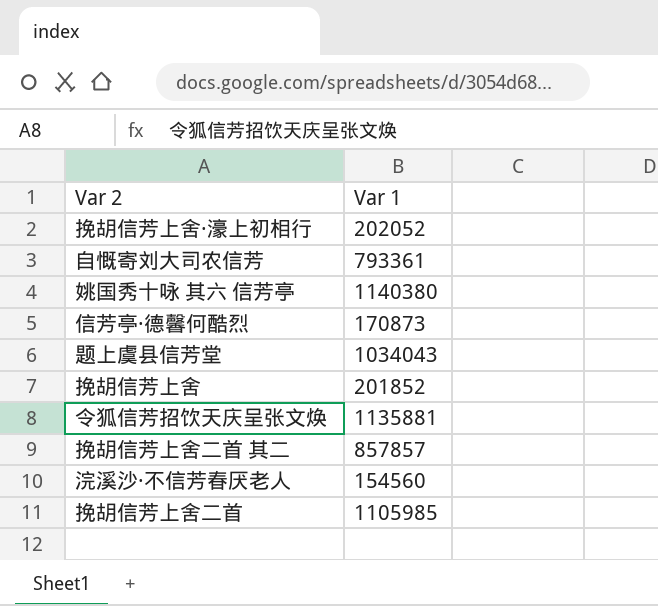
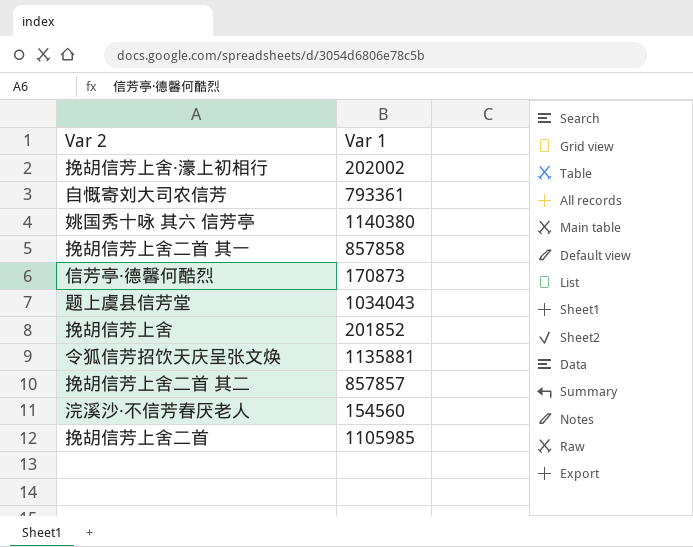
挽胡信芳上舍·濠上初相行 | Var 1: 202052 -> 202002
row 挽胡信芳上舍二首 其一: none -> 857858

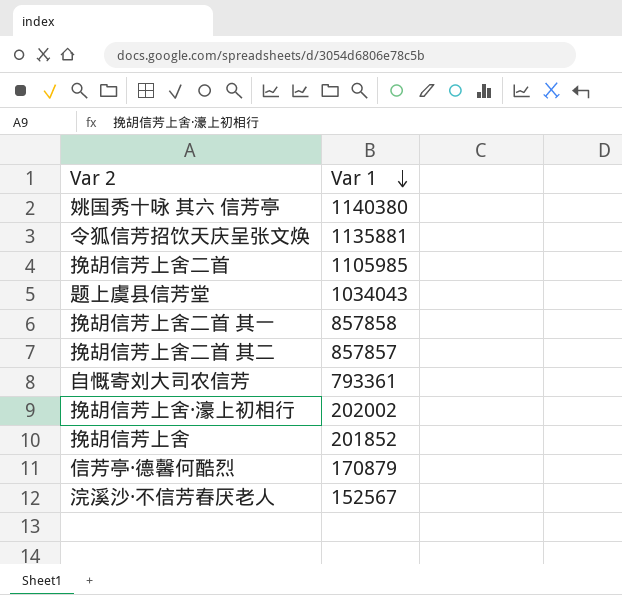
row order: none -> Var 1 descending
信芳亭·德馨何酷烈 | Var 1: 170873 -> 170879
浣溪沙·不信芳春厌老人 | Var 1: 154560 -> 152567

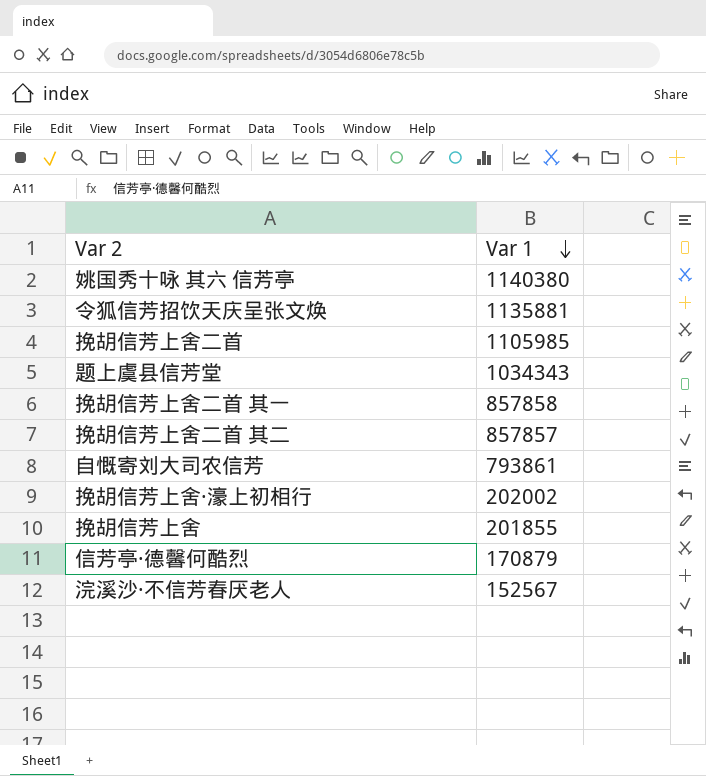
题上虞县信芳堂 | Var 1: 1034043 -> 1034343
自慨寄刘大司农信芳 | Var 1: 793361 -> 793861
挽胡信芳上舍 | Var 1: 201852 -> 201855

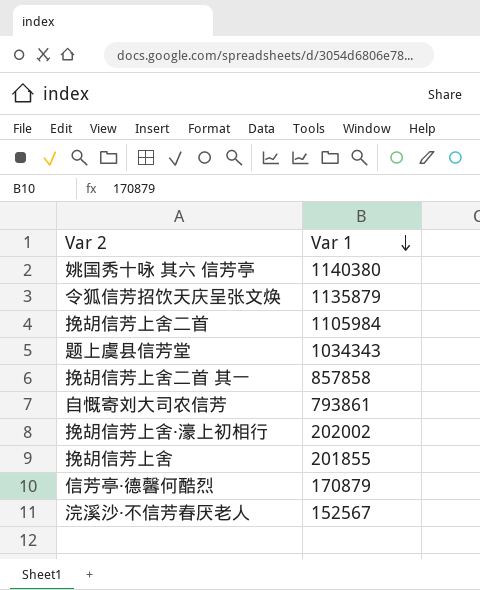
row 挽胡信芳上舍二首 其二: 857857 -> none
令狐信芳招饮天庆呈张文焕 | Var 1: 1135881 -> 1135879
挽胡信芳上舍二首 | Var 1: 1105985 -> 1105984

